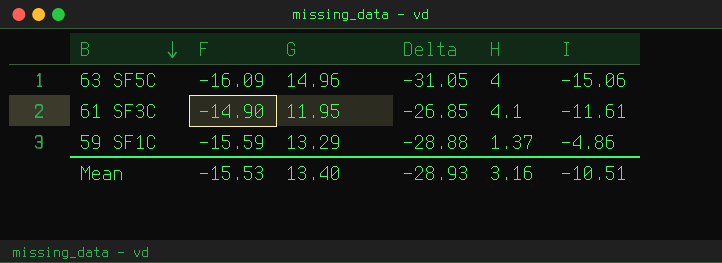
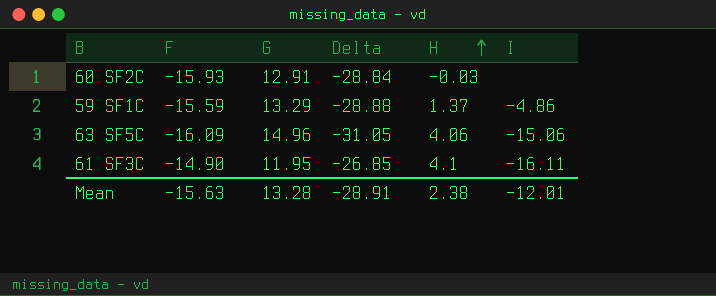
row order: B descending -> H ascending
row 60 SF2C: none -> -15.93 | 12.91 | -28.84 | -0.03 | none
63 SF5C | H: 4 -> 4.06
61 SF3C | I: -11.61 -> -16.11
Mean | F: -15.53 -> -15.63
Mean | G: 13.40 -> 13.28
Mean | Delta: -28.93 -> -28.91
Mean | H: 3.16 -> 2.38
Mean | I: -10.51 -> -12.01

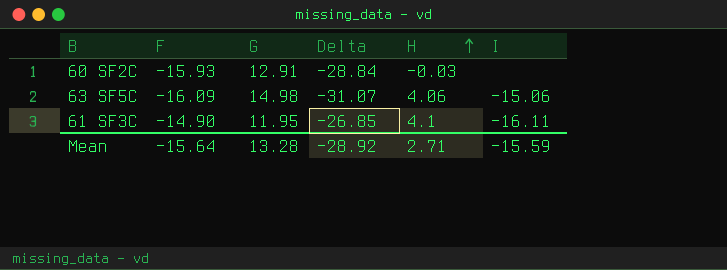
row 59 SF1C: -15.59 | 13.29 | -28.88 | 1.37 | -4.86 -> none
63 SF5C | G: 14.96 -> 14.98
63 SF5C | Delta: -31.05 -> -31.07
Mean | F: -15.63 -> -15.64
Mean | Delta: -28.91 -> -28.92
Mean | H: 2.38 -> 2.71
Mean | I: -12.01 -> -15.59

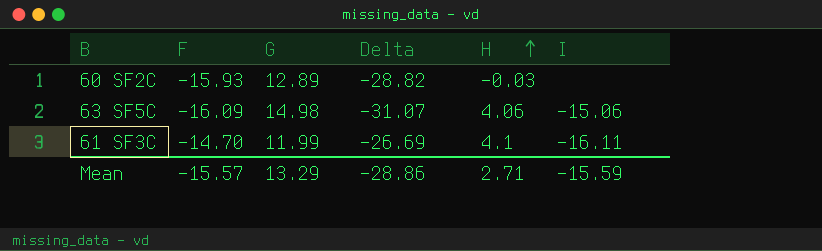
60 SF2C | G: 12.91 -> 12.89
60 SF2C | Delta: -28.84 -> -28.82
61 SF3C | F: -14.90 -> -14.70
61 SF3C | G: 11.95 -> 11.99
61 SF3C | Delta: -26.85 -> -26.69
Mean | F: -15.64 -> -15.57
Mean | G: 13.28 -> 13.29
Mean | Delta: -28.92 -> -28.86

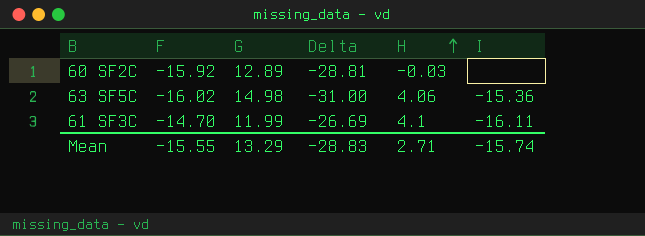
60 SF2C | F: -15.93 -> -15.92
60 SF2C | Delta: -28.82 -> -28.81
63 SF5C | F: -16.09 -> -16.02
63 SF5C | Delta: -31.07 -> -31.00
63 SF5C | I: -15.06 -> -15.36
Mean | F: -15.57 -> -15.55
Mean | Delta: -28.86 -> -28.83
Mean | I: -15.59 -> -15.74

